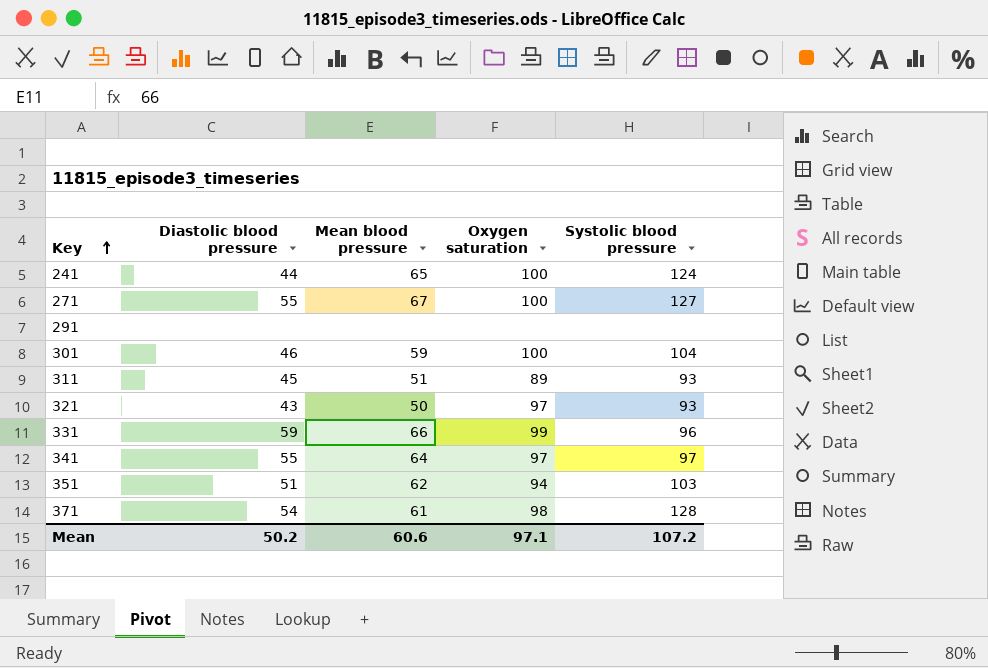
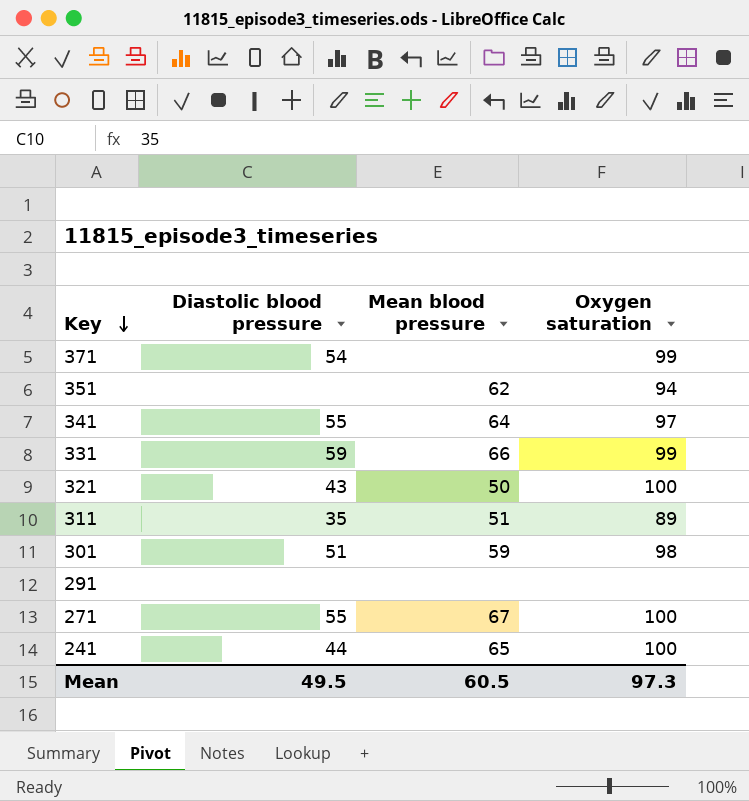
row order: Key ascending -> Key descending
column Systolic blood pressure | position: 5 -> none
371 | Mean blood pressure: 61 -> none
371 | Oxygen saturation: 98 -> 99
351 | Diastolic blood pressure: 51 -> none
321 | Oxygen saturation: 97 -> 100
311 | Diastolic blood pressure: 45 -> 35
301 | Diastolic blood pressure: 46 -> 51
301 | Oxygen saturation: 100 -> 98
Mean | Diastolic blood pressure: 50.2 -> 49.5
Mean | Mean blood pressure: 60.6 -> 60.5
Mean | Oxygen saturation: 97.1 -> 97.3

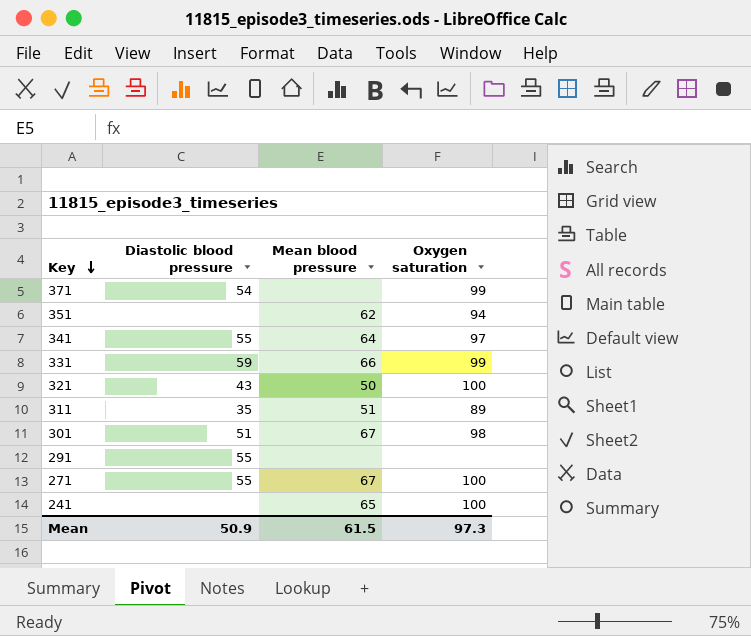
301 | Mean blood pressure: 59 -> 67
291 | Diastolic blood pressure: none -> 55
241 | Diastolic blood pressure: 44 -> none
Mean | Diastolic blood pressure: 49.5 -> 50.9
Mean | Mean blood pressure: 60.5 -> 61.5

